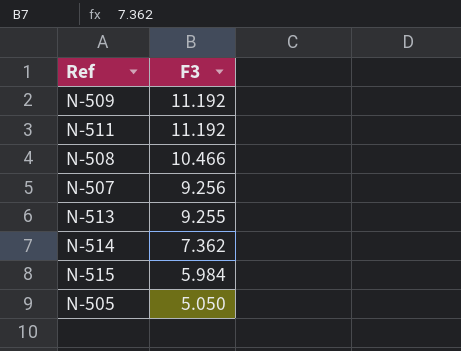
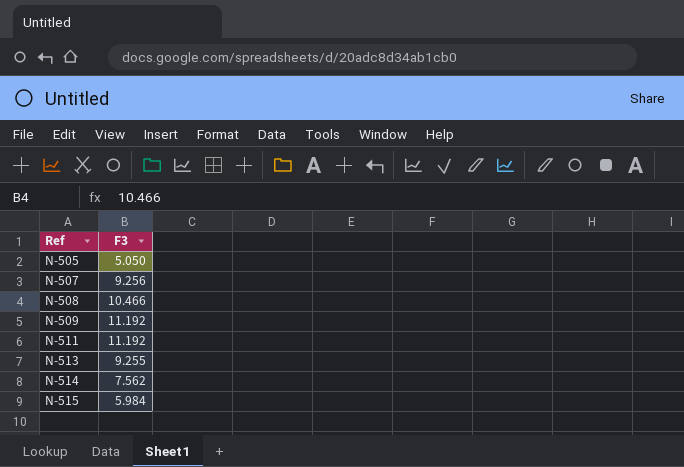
row order: F3 descending -> Ref ascending
N-514 | F3: 7.362 -> 7.562

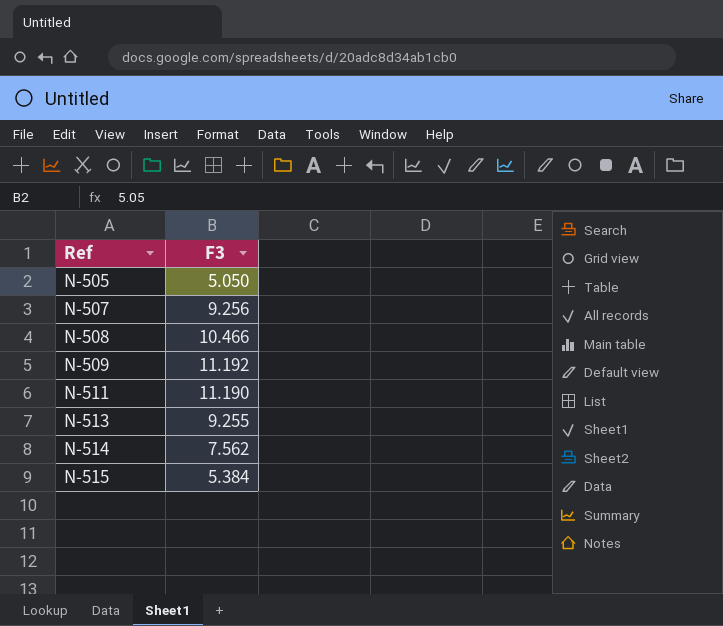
N-511 | F3: 11.192 -> 11.190
N-515 | F3: 5.984 -> 5.384

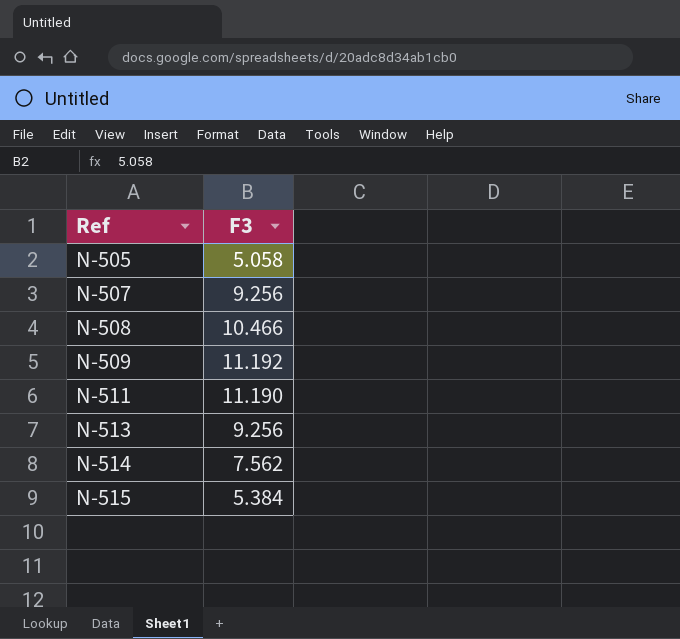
N-505 | F3: 5.050 -> 5.058
N-513 | F3: 9.255 -> 9.256

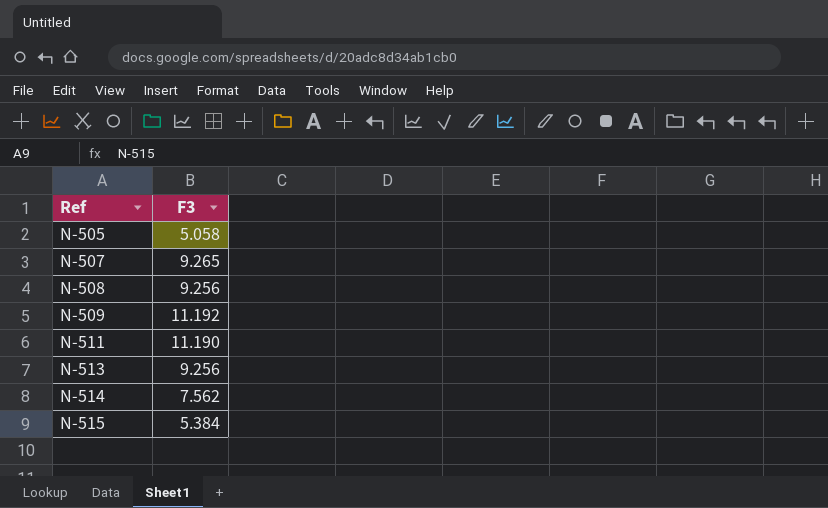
N-507 | F3: 9.256 -> 9.265
N-508 | F3: 10.466 -> 9.256

